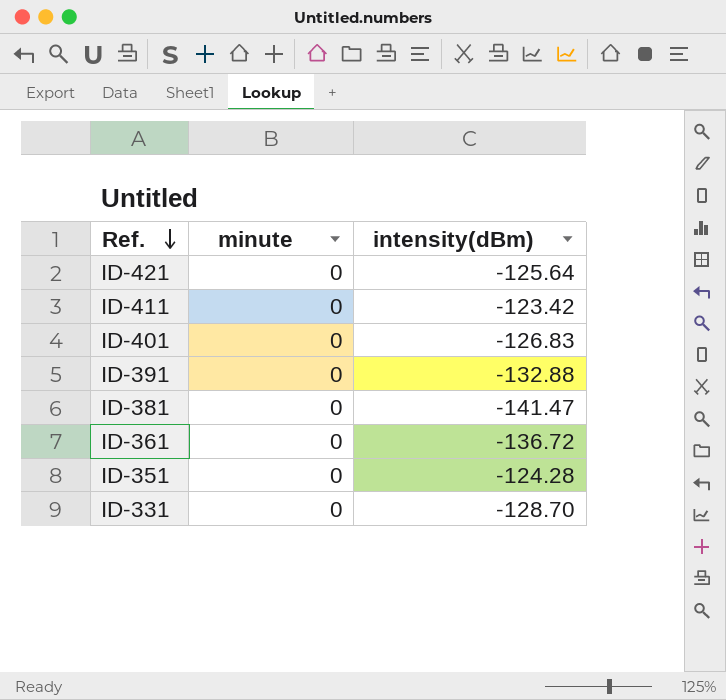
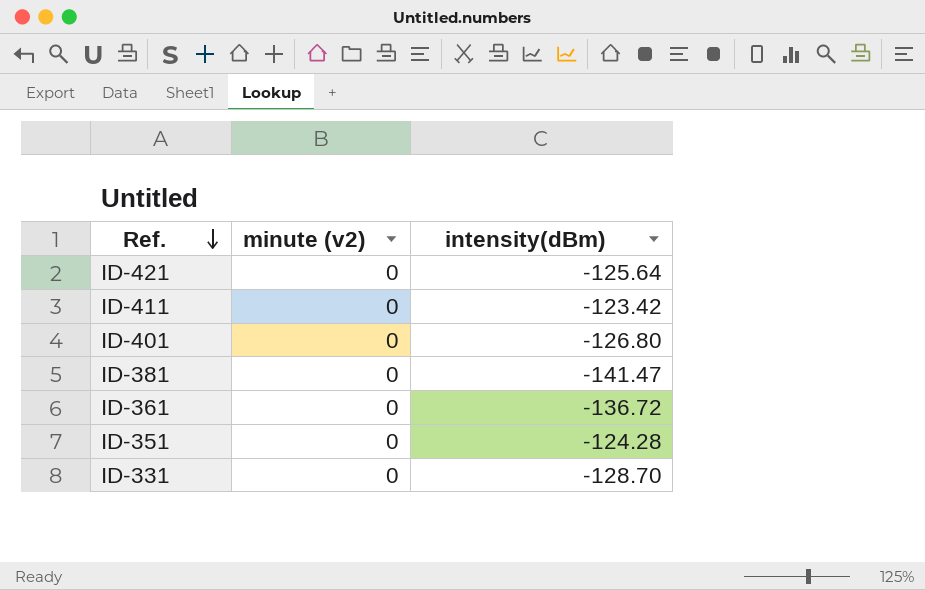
column name: minute -> minute (v2)
row ID-391: 0 | -132.88 -> none
ID-401 | intensity(dBm): -126.83 -> -126.80

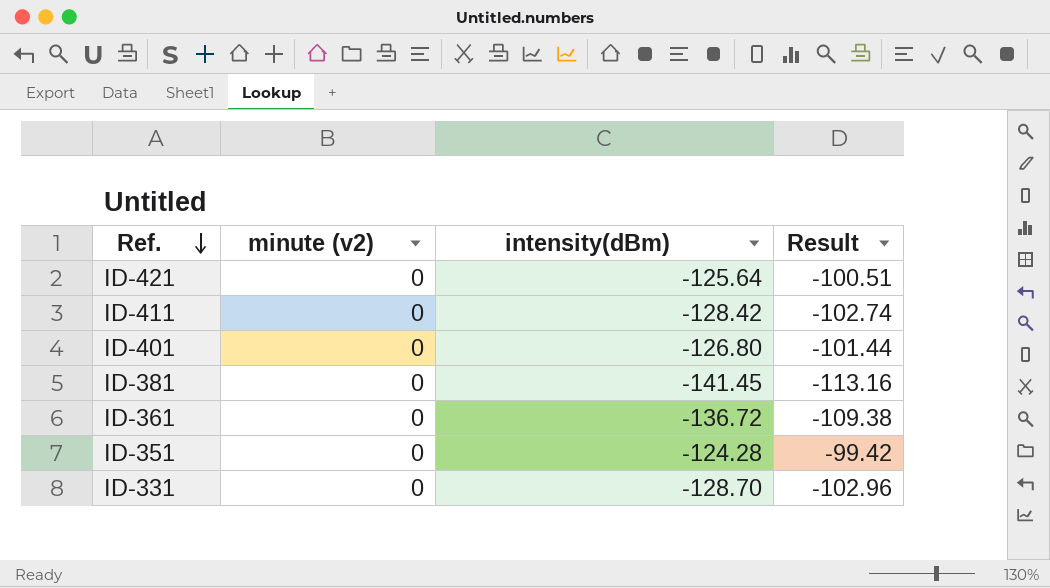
column Result | formula: none -> [intensity(dBm)] * 0.8
ID-411 | intensity(dBm): -123.42 -> -128.42
ID-381 | intensity(dBm): -141.47 -> -141.45

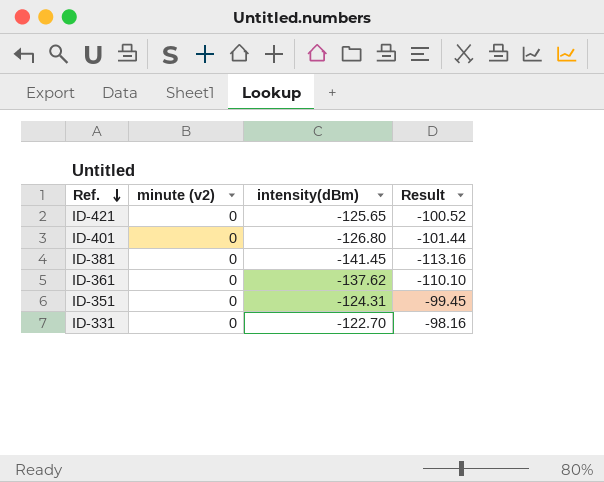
row ID-411: 0 | -128.42 | -102.74 -> none
ID-421 | intensity(dBm): -125.64 -> -125.65
ID-421 | Result: -100.51 -> -100.52
ID-361 | intensity(dBm): -136.72 -> -137.62
ID-361 | Result: -109.38 -> -110.10
ID-351 | intensity(dBm): -124.28 -> -124.31
ID-351 | Result: -99.42 -> -99.45
ID-331 | intensity(dBm): -128.70 -> -122.70
ID-331 | Result: -102.96 -> -98.16

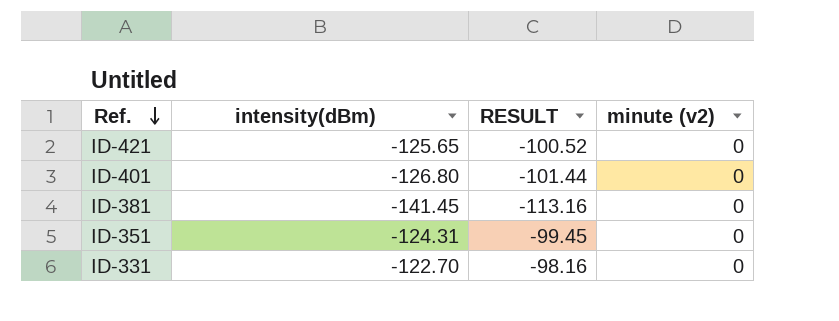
column name: Result -> RESULT
column minute (v2) | position: 2 -> 4
row ID-361: 0 | -137.62 | -110.10 -> none

